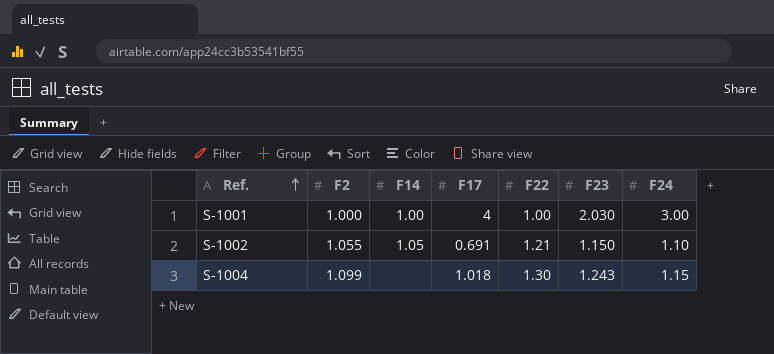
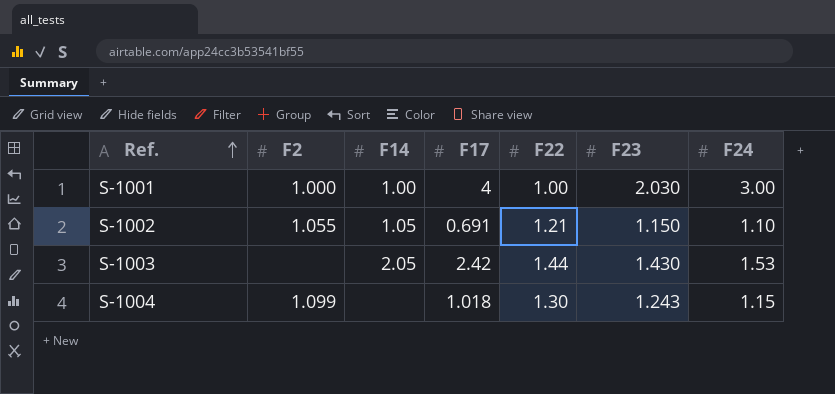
row S-1003: none -> none | 2.05 | 2.42 | 1.44 | 1.430 | 1.53

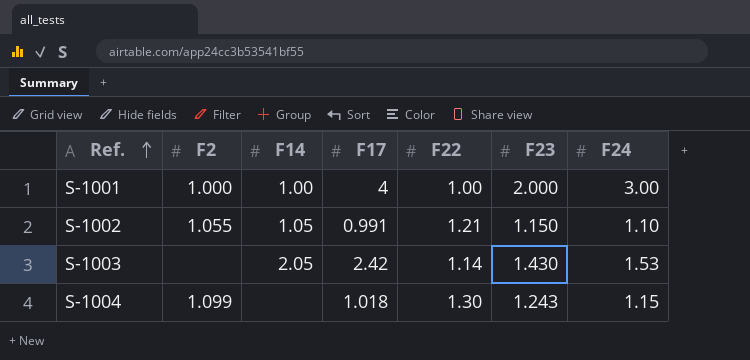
S-1001 | F23: 2.030 -> 2.000
S-1002 | F17: 0.691 -> 0.991
S-1003 | F22: 1.44 -> 1.14

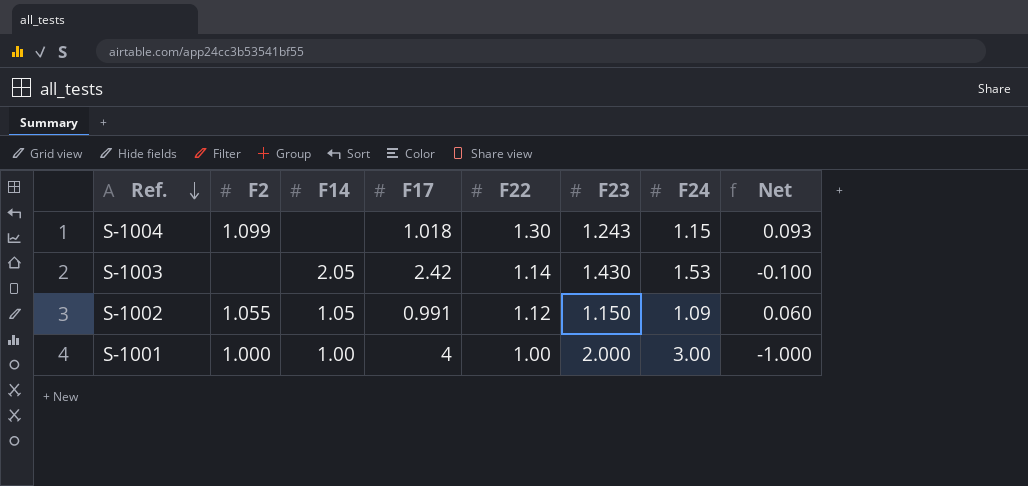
row order: Ref. ascending -> Ref. descending
column Net | formula: none -> [F23] - [F24]
S-1002 | F22: 1.21 -> 1.12
S-1002 | F24: 1.10 -> 1.09

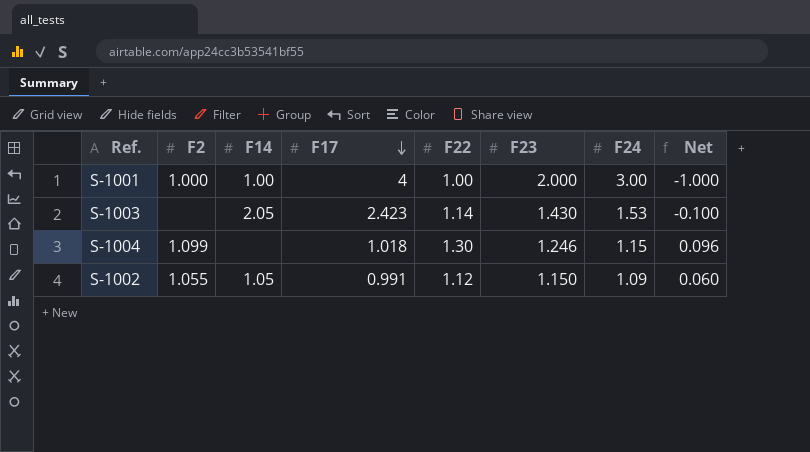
row order: Ref. descending -> F17 descending
S-1003 | F17: 2.42 -> 2.423
S-1004 | F23: 1.243 -> 1.246
S-1004 | Net: 0.093 -> 0.096

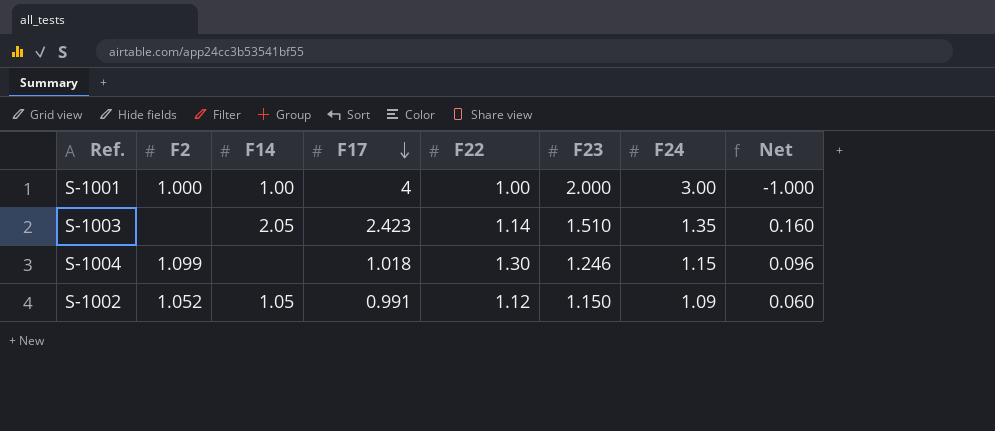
S-1003 | F23: 1.430 -> 1.510
S-1003 | F24: 1.53 -> 1.35
S-1003 | Net: -0.100 -> 0.160
S-1002 | F2: 1.055 -> 1.052

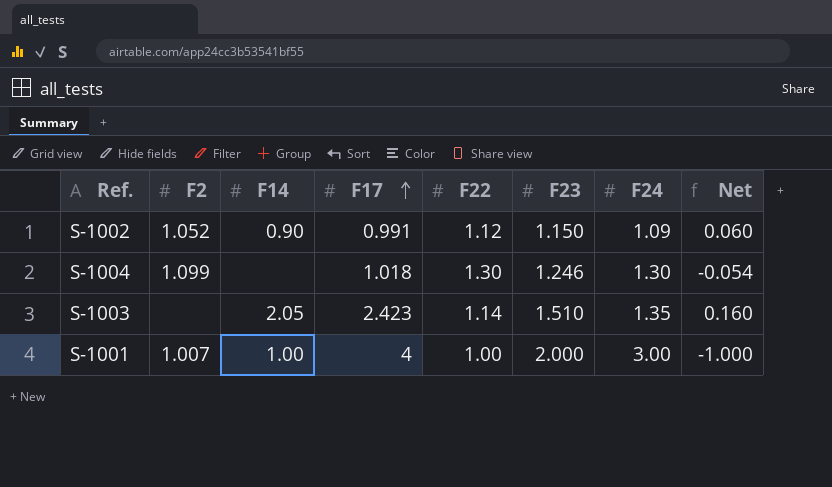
row order: F17 descending -> F17 ascending
S-1002 | F14: 1.05 -> 0.90
S-1004 | F24: 1.15 -> 1.30
S-1004 | Net: 0.096 -> -0.054
S-1001 | F2: 1.000 -> 1.007

